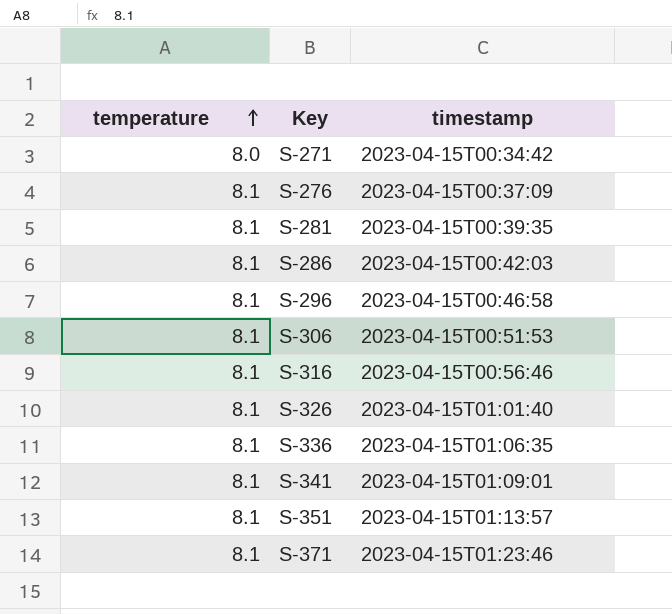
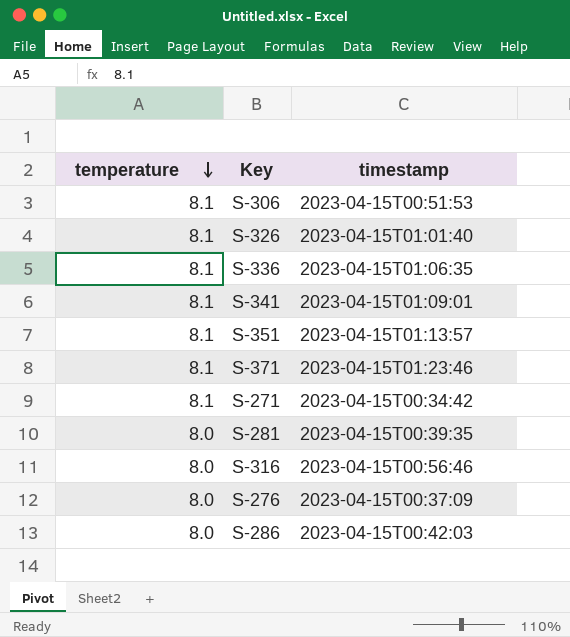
row order: temperature ascending -> temperature descending
row S-296: 8.1 | 2023-04-15T00:46:58 -> none
S-271 | temperature: 8.0 -> 8.1
S-281 | temperature: 8.1 -> 8.0
S-316 | temperature: 8.1 -> 8.0
S-276 | temperature: 8.1 -> 8.0
S-286 | temperature: 8.1 -> 8.0

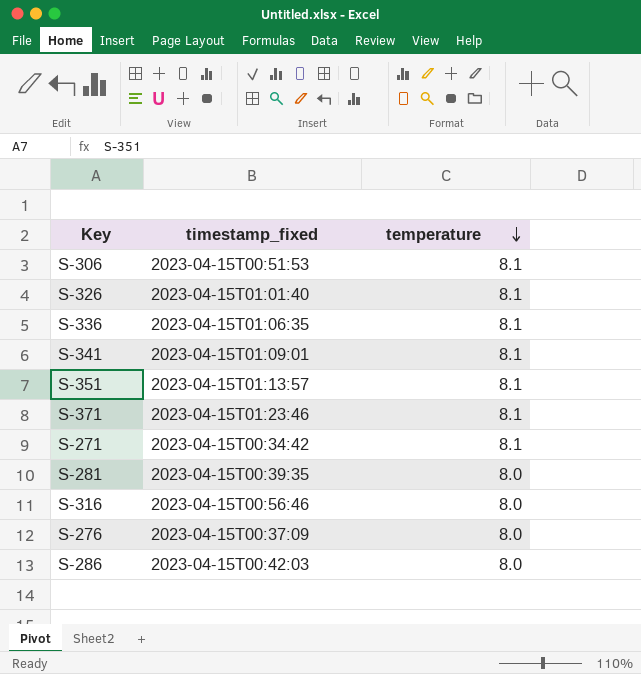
column name: timestamp -> timestamp_fixed
column temperature | position: 1 -> 3

